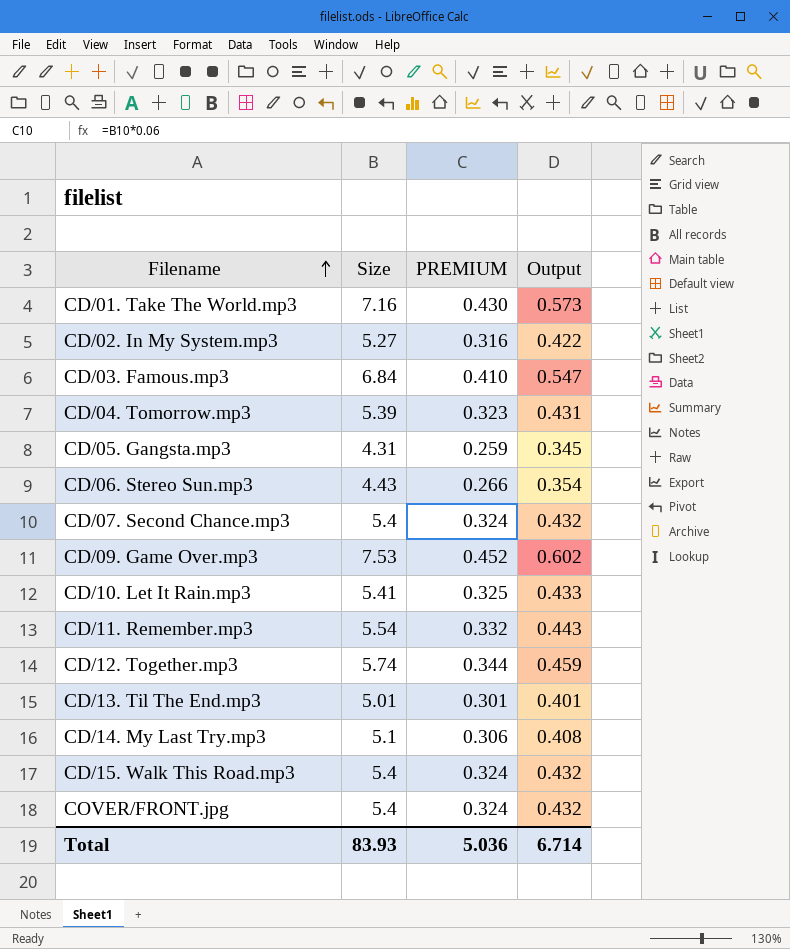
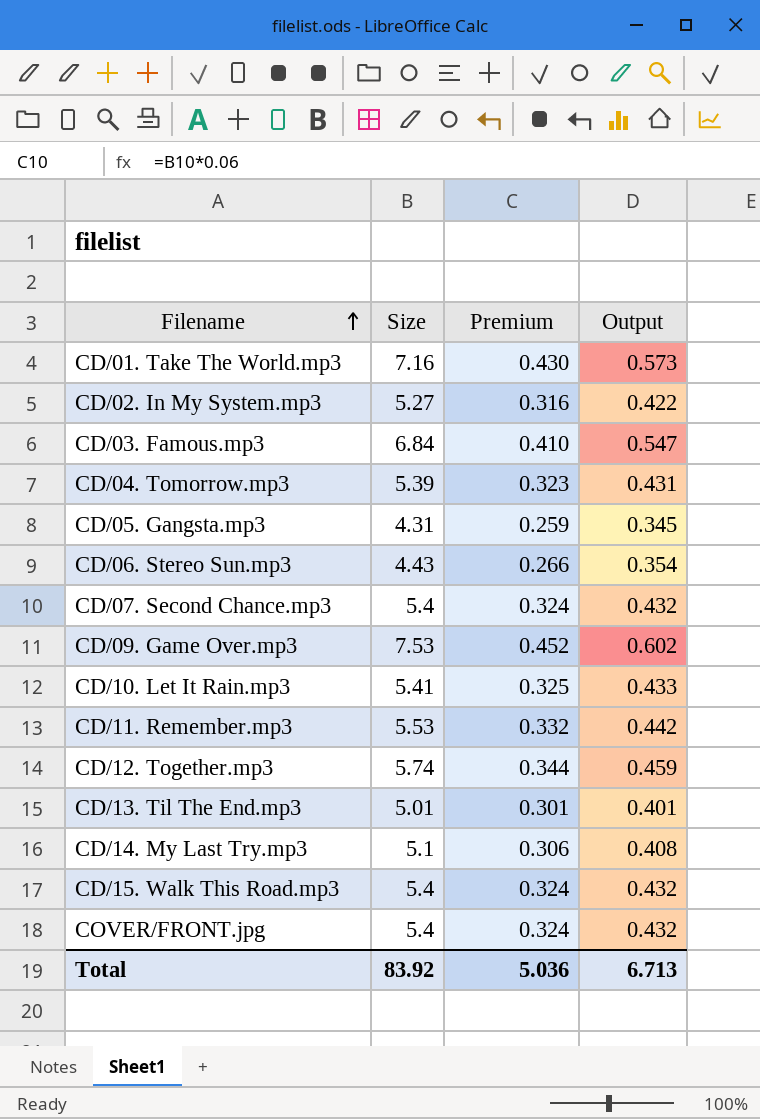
column name: PREMIUM -> Premium
CD/11. Remember.mp3 | Size: 5.54 -> 5.53
CD/11. Remember.mp3 | Output: 0.443 -> 0.442
Total | Size: 83.93 -> 83.92
Total | Output: 6.714 -> 6.713

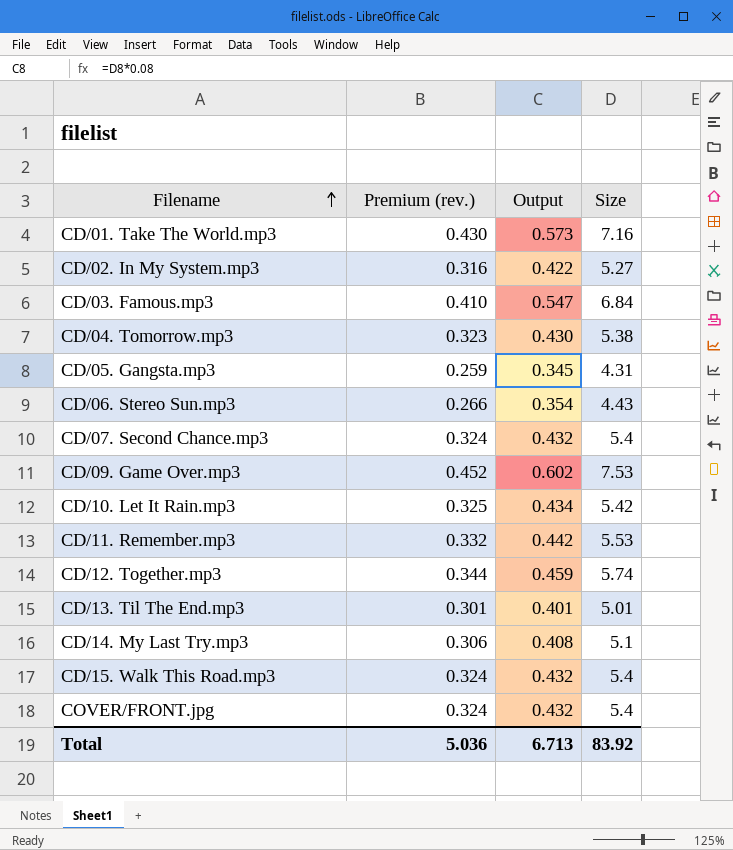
column name: Premium -> Premium (rev.)
column Size | position: 2 -> 4
CD/04. Tomorrow.mp3 | Output: 0.431 -> 0.430
CD/04. Tomorrow.mp3 | Size: 5.39 -> 5.38
CD/10. Let It Rain.mp3 | Output: 0.433 -> 0.434
CD/10. Let It Rain.mp3 | Size: 5.41 -> 5.42

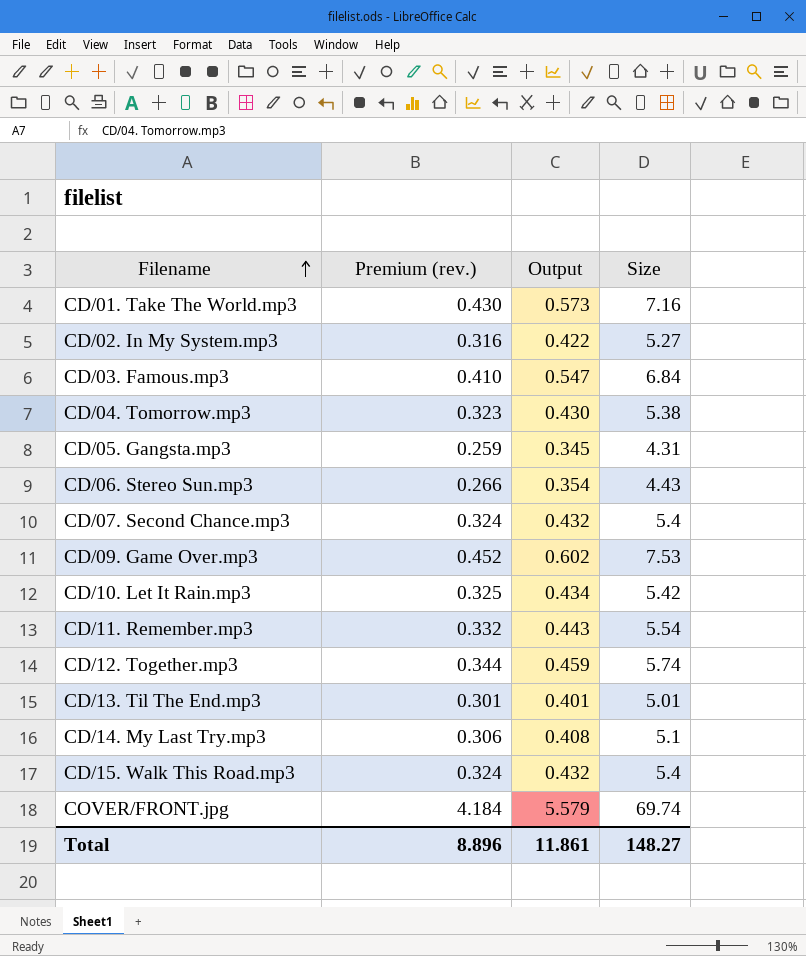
CD/11. Remember.mp3 | Output: 0.442 -> 0.443
CD/11. Remember.mp3 | Size: 5.53 -> 5.54
COVER/FRONT.jpg | Premium (rev.): 0.324 -> 4.184
COVER/FRONT.jpg | Output: 0.432 -> 5.579
COVER/FRONT.jpg | Size: 5.4 -> 69.74
Total | Premium (rev.): 5.036 -> 8.896
Total | Output: 6.713 -> 11.861
Total | Size: 83.92 -> 148.27

